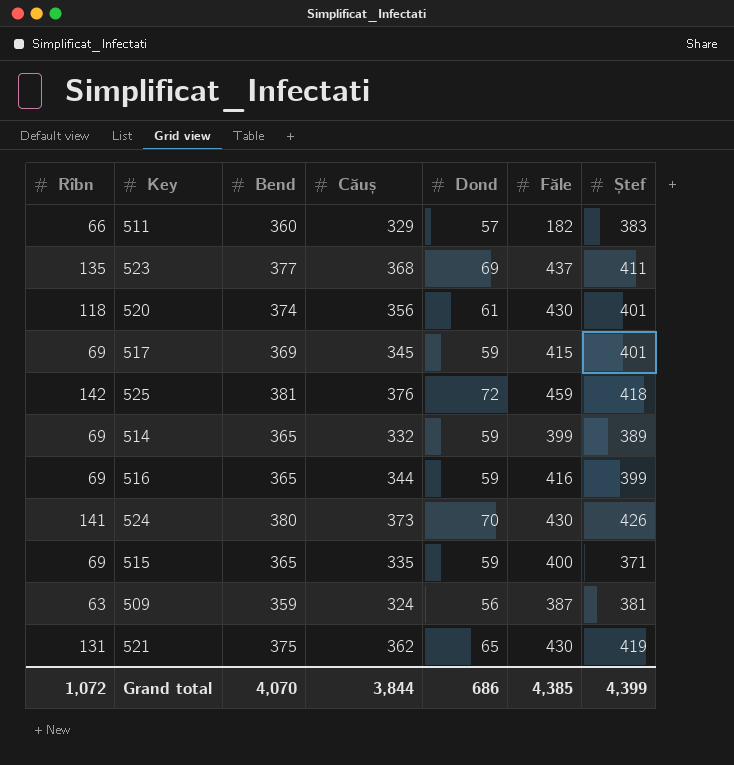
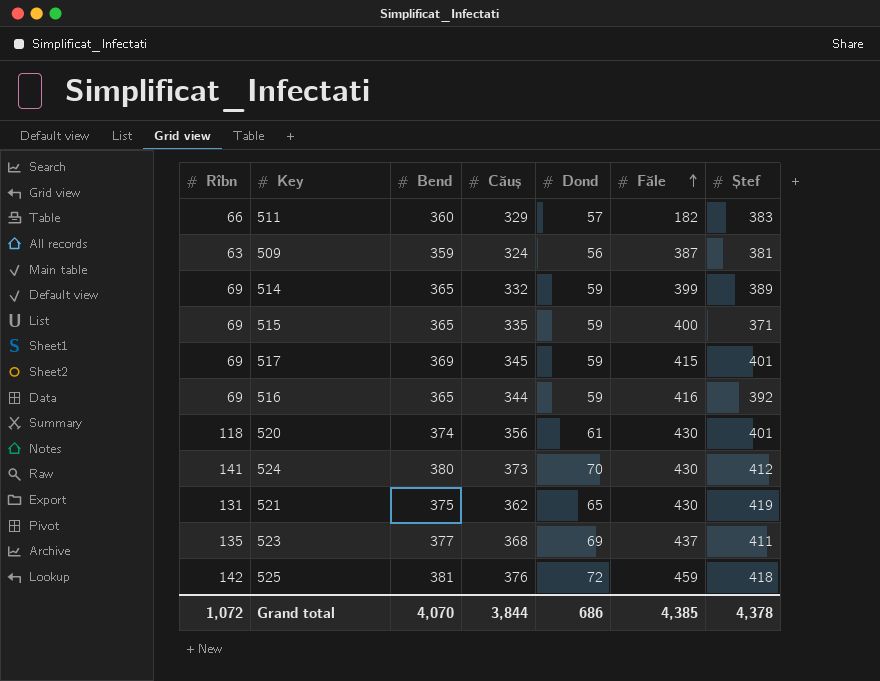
row order: none -> Făle ascending
516 | Ștef: 399 -> 392
524 | Ștef: 426 -> 412
Grand total | Ștef: 4,399 -> 4,378

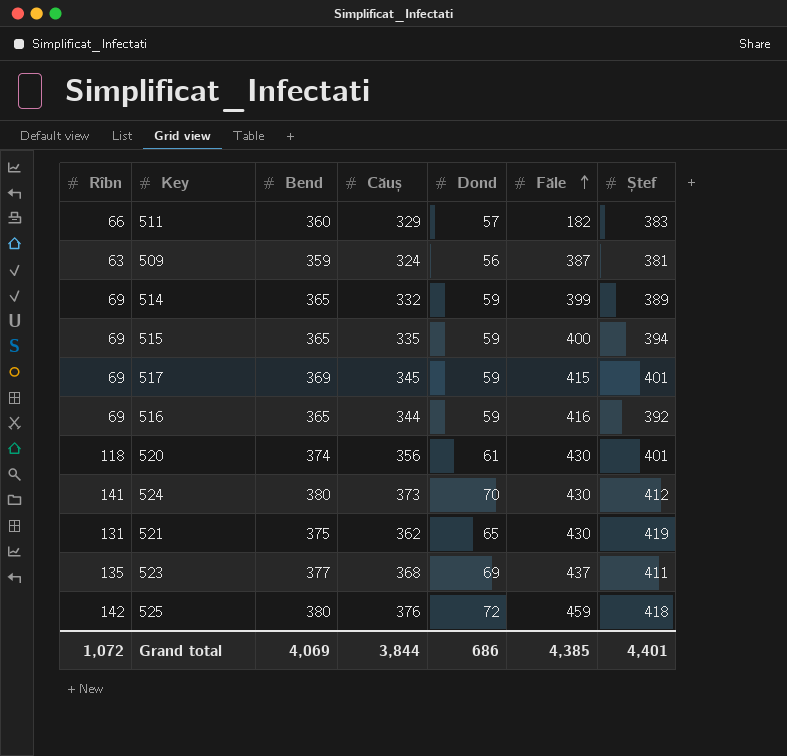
515 | Ștef: 371 -> 394
525 | Bend: 381 -> 380
Grand total | Bend: 4,070 -> 4,069
Grand total | Ștef: 4,378 -> 4,401

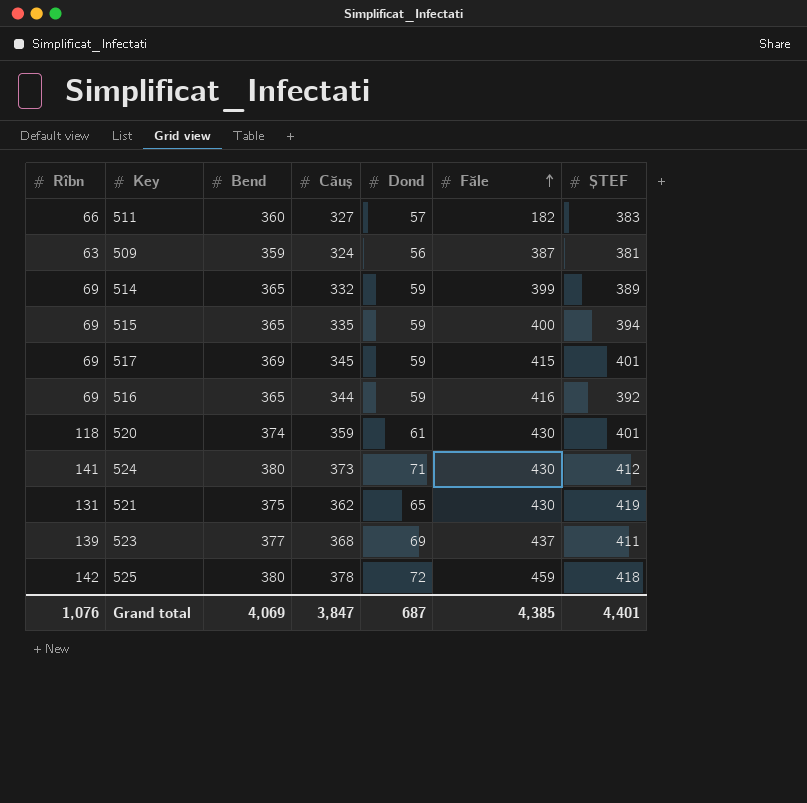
column name: Ștef -> ȘTEF
511 | Căuș: 329 -> 327
520 | Căuș: 356 -> 359
524 | Dond: 70 -> 71
523 | Rîbn: 135 -> 139
525 | Căuș: 376 -> 378
Grand total | Rîbn: 1,072 -> 1,076
Grand total | Căuș: 3,844 -> 3,847
Grand total | Dond: 686 -> 687

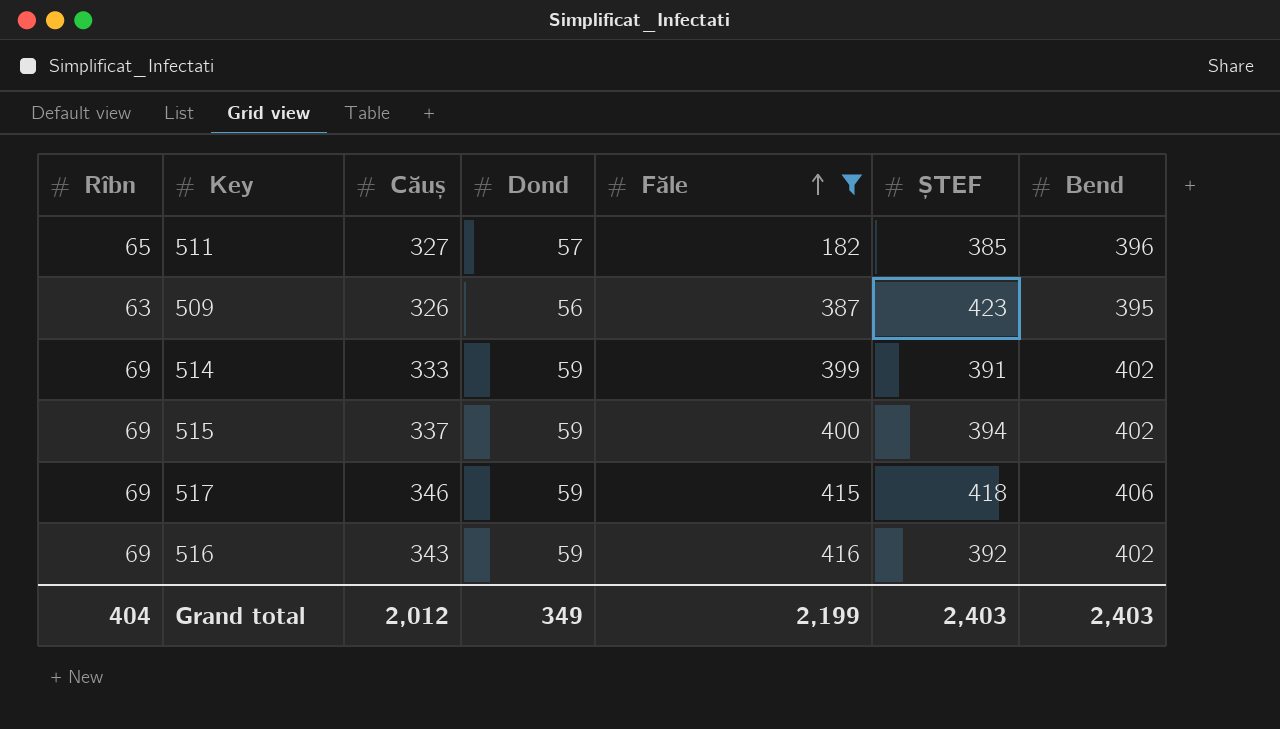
filter: none -> Făle <= 416
column Bend | position: 3 -> 7
511 | Rîbn: 66 -> 65
511 | ȘTEF: 383 -> 385
511 | Bend: 360 -> 396
509 | Căuș: 324 -> 326
509 | ȘTEF: 381 -> 423
509 | Bend: 359 -> 395
514 | Căuș: 332 -> 333
514 | ȘTEF: 389 -> 391
514 | Bend: 365 -> 402
515 | Căuș: 335 -> 337
515 | Bend: 365 -> 402
517 | Căuș: 345 -> 346
517 | ȘTEF: 401 -> 418
517 | Bend: 369 -> 406
516 | Căuș: 344 -> 343
516 | Bend: 365 -> 402
Grand total | Rîbn: 1,076 -> 404
Grand total | Căuș: 3,847 -> 2,012
Grand total | Dond: 687 -> 349
Grand total | Făle: 4,385 -> 2,199
Grand total | ȘTEF: 4,401 -> 2,403
Grand total | Bend: 4,069 -> 2,403

